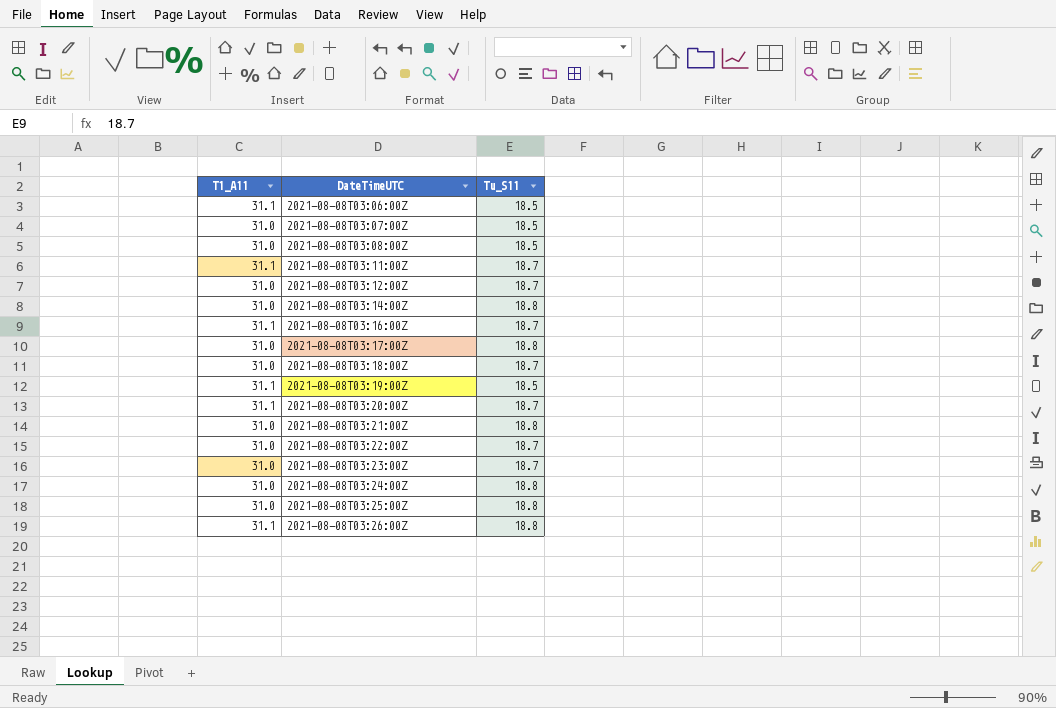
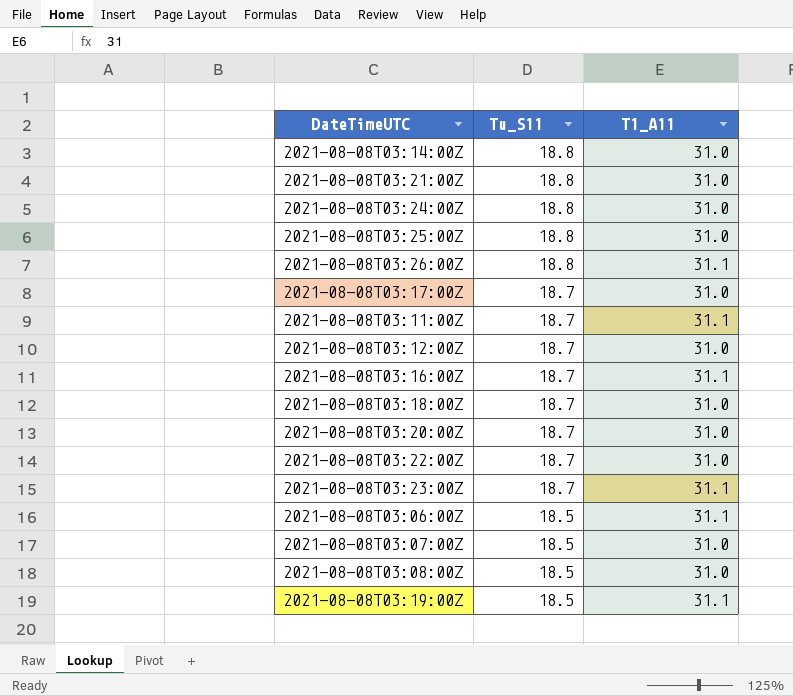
row order: DateTimeUTC ascending -> Tu_S11 descending
column T1_A11 | position: 1 -> 3
2021-08-08T03:17:00Z | Tu_S11: 18.8 -> 18.7
2021-08-08T03:20:00Z | T1_A11: 31.1 -> 31.0
2021-08-08T03:23:00Z | T1_A11: 31.0 -> 31.1

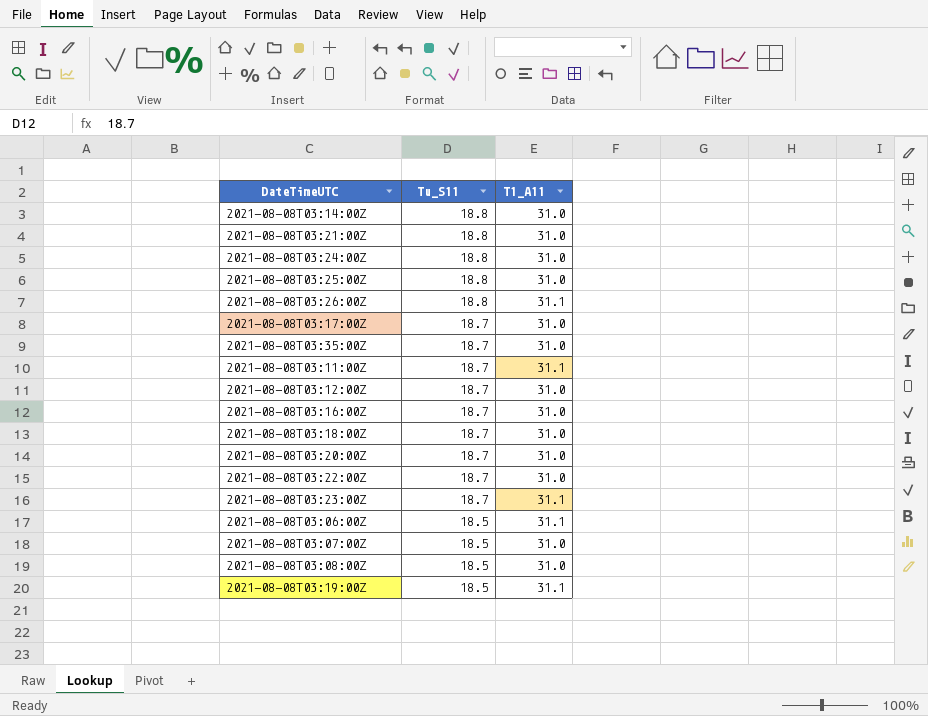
row 2021-08-08T03:35:00Z: none -> 18.7 | 31.0
2021-08-08T03:16:00Z | T1_A11: 31.1 -> 31.0

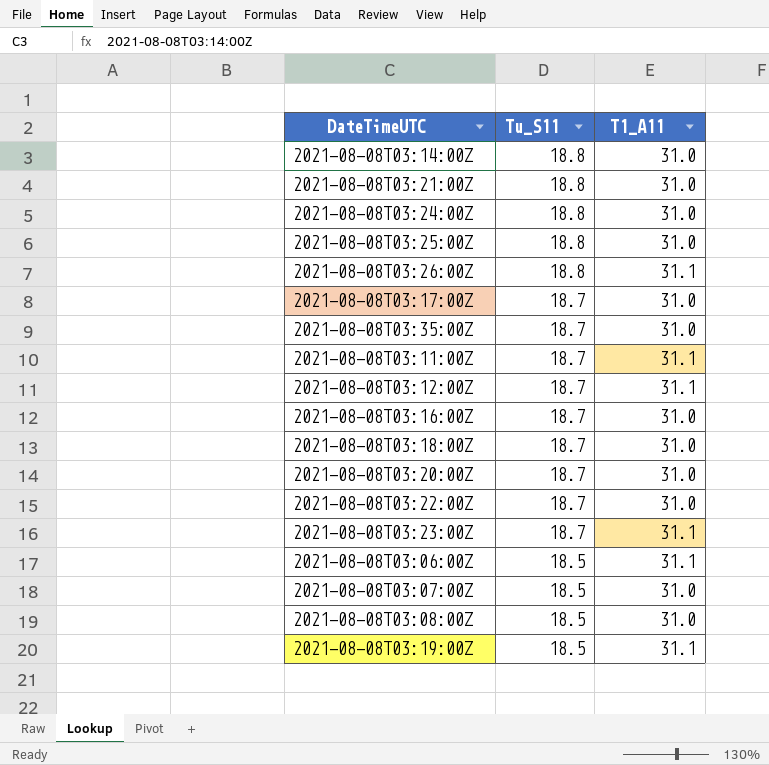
2021-08-08T03:12:00Z | T1_A11: 31.0 -> 31.1

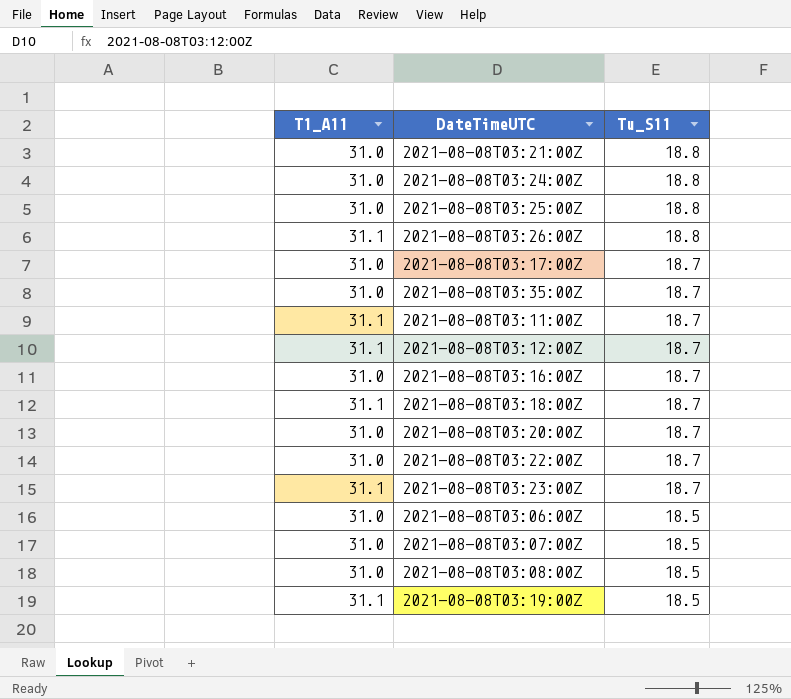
column T1_A11 | position: 3 -> 1
row 2021-08-08T03:14:00Z: 18.8 | 31.0 -> none
2021-08-08T03:18:00Z | T1_A11: 31.0 -> 31.1
2021-08-08T03:06:00Z | T1_A11: 31.1 -> 31.0

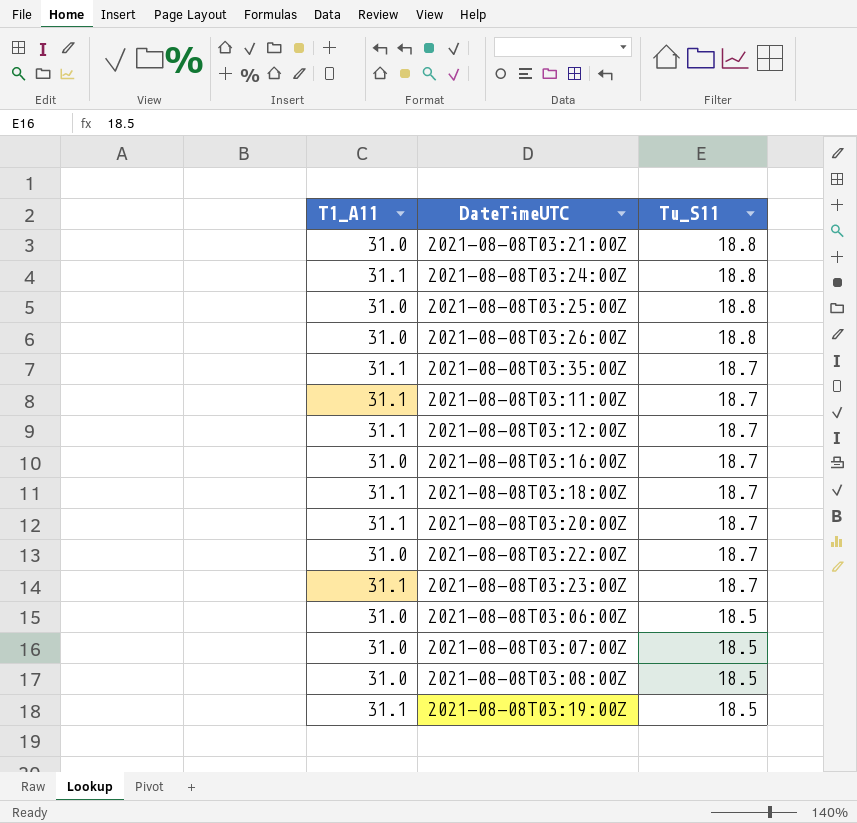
row 2021-08-08T03:17:00Z: 31.0 | 18.7 -> none
2021-08-08T03:24:00Z | T1_A11: 31.0 -> 31.1
2021-08-08T03:26:00Z | T1_A11: 31.1 -> 31.0
2021-08-08T03:35:00Z | T1_A11: 31.0 -> 31.1
2021-08-08T03:20:00Z | T1_A11: 31.0 -> 31.1

